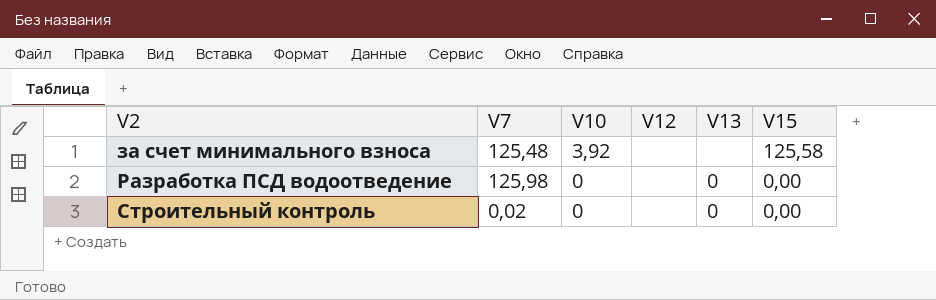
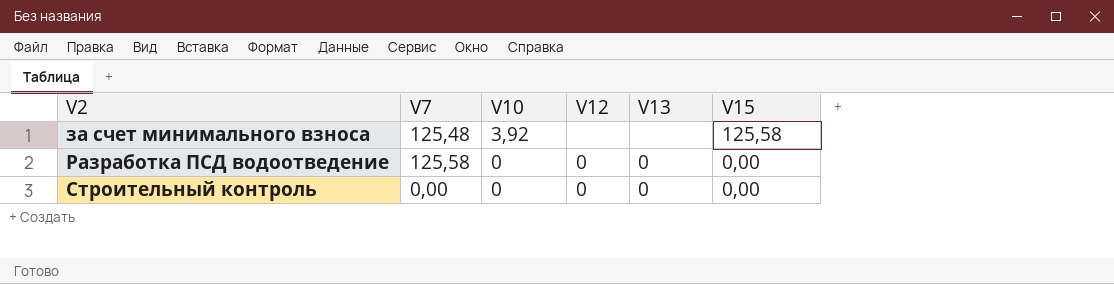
Разработка ПСД водоотведение | V7: 125,98 -> 125,58
Разработка ПСД водоотведение | V12: none -> 0
Строительный контроль | V7: 0,02 -> 0,00
Строительный контроль | V12: none -> 0

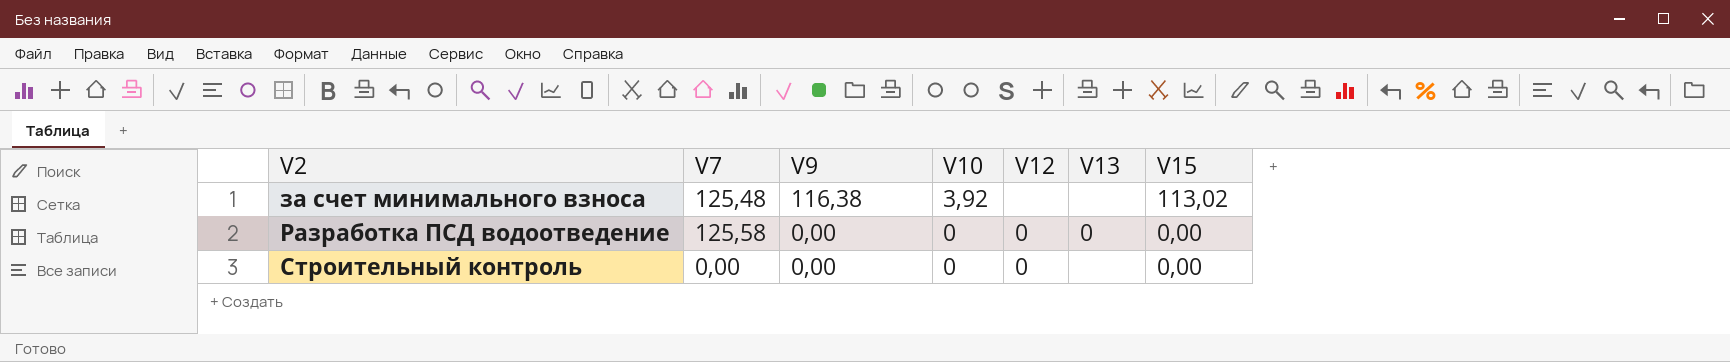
column V9 | position: none -> 3
за счет минимального взноса | V15: 125,58 -> 113,02
Строительный контроль | V13: 0 -> none

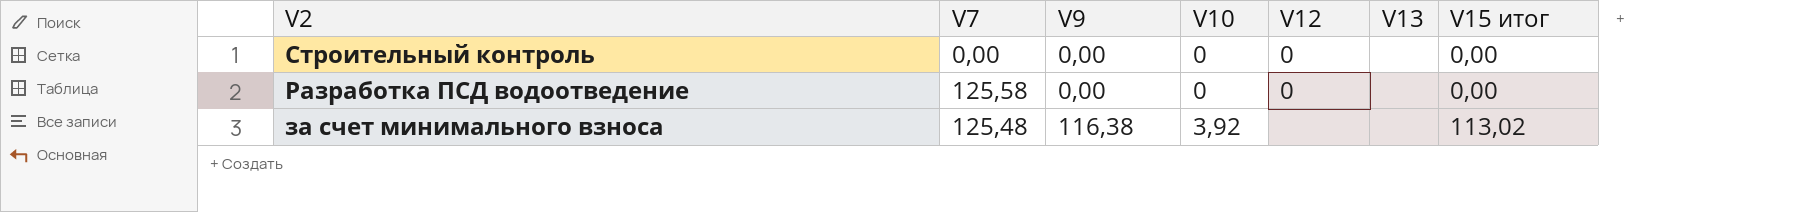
row order: V2 ascending -> V2 descending
column name: V15 -> V15 итог
Разработка ПСД водоотведение | V13: 0 -> none

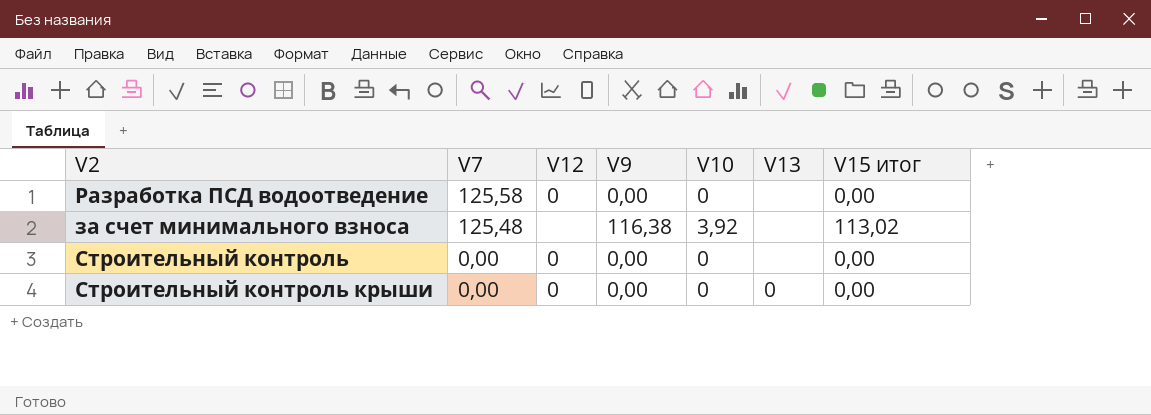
row order: V2 descending -> V7 descending
column V12 | position: 5 -> 3
row Строительный контроль крыши: none -> 0,00 | 0 | 0,00 | 0 | 0 | 0,00

